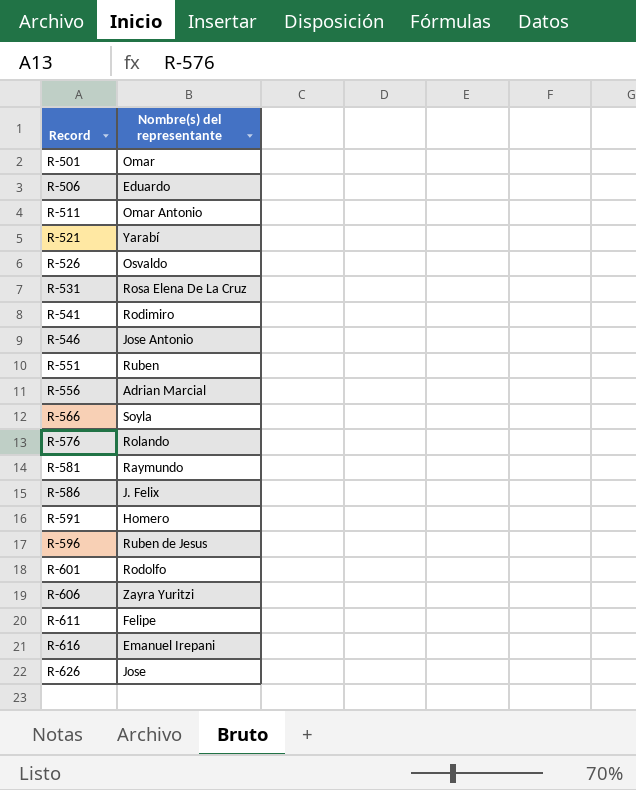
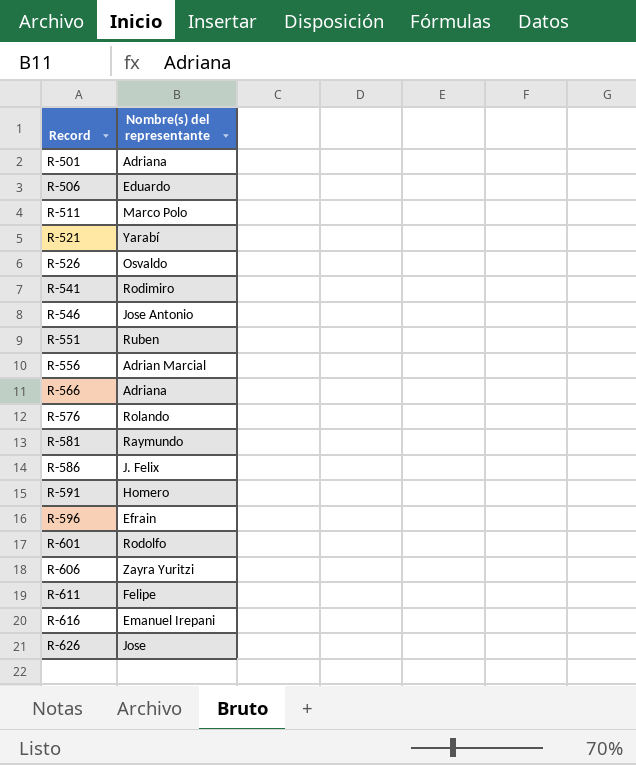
row R-531: Rosa Elena De La Cruz -> none
R-501 | Nombre(s) del representante: Omar -> Adriana
R-511 | Nombre(s) del representante: Omar Antonio -> Marco Polo
R-566 | Nombre(s) del representante: Soyla -> Adriana
R-596 | Nombre(s) del representante: Ruben de Jesus -> Efrain

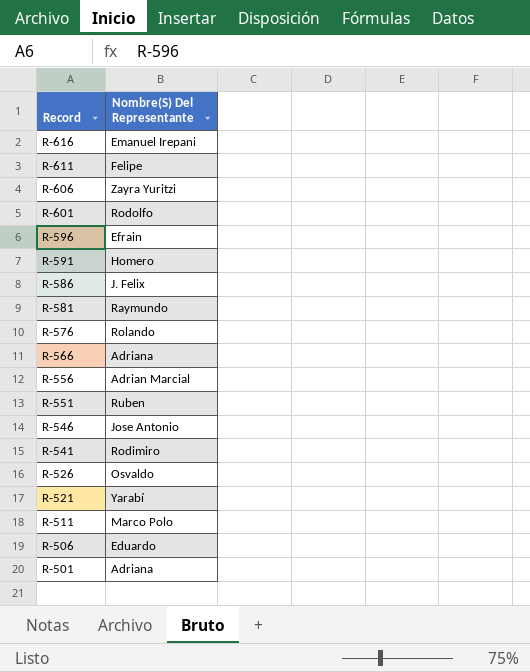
row order: Record ascending -> Record descending
column name: Nombre(s) del representante -> Nombre(S) Del Representante
row R-626: Jose -> none

